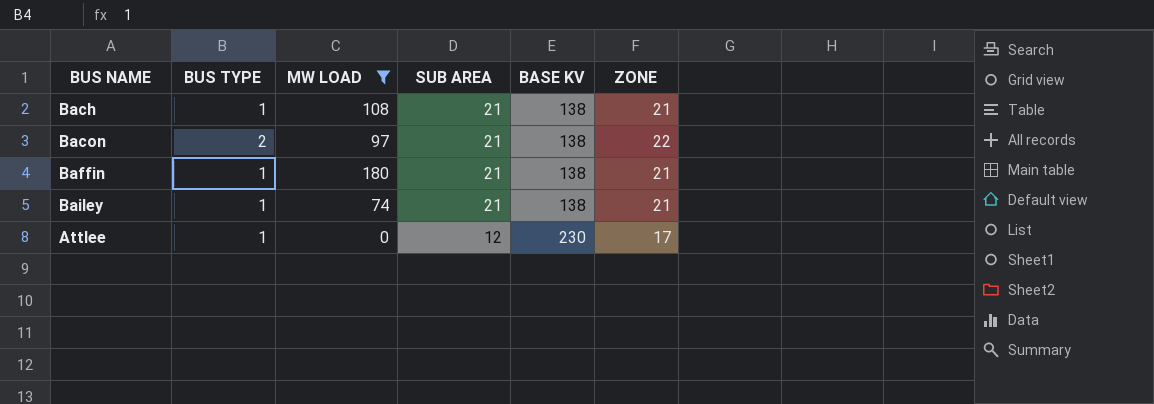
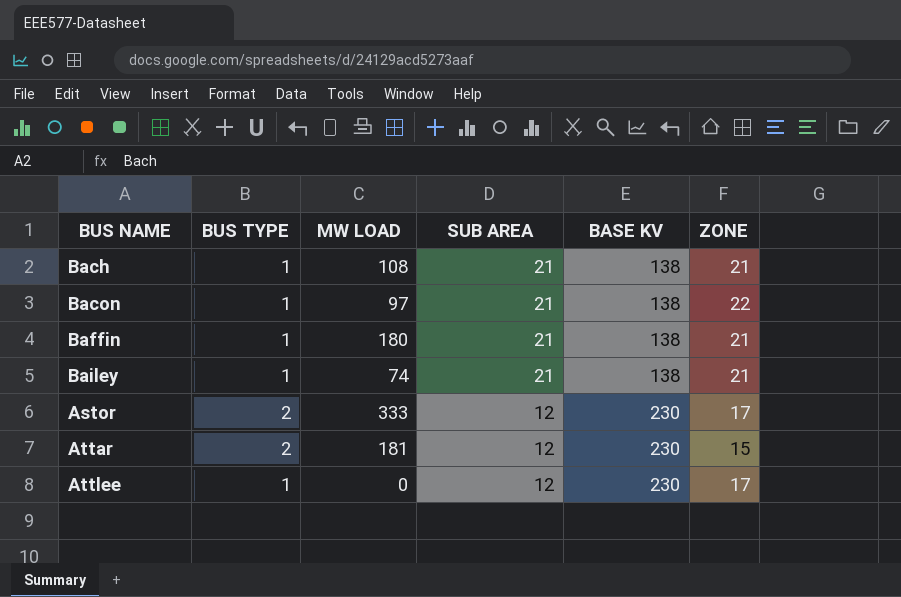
filter: MW LOAD <= 180 -> none
Bacon | BUS TYPE: 2 -> 1

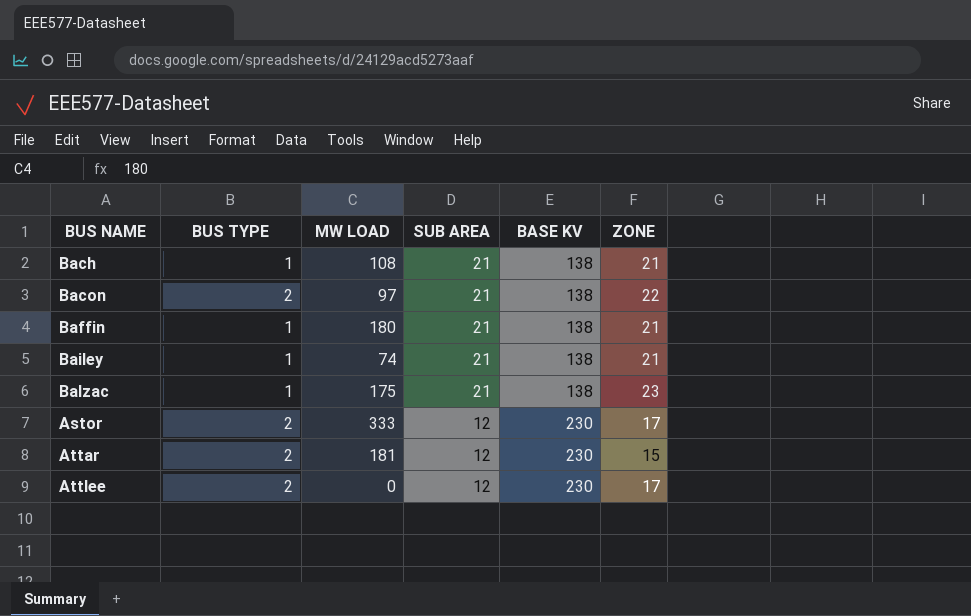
Bacon | BUS TYPE: 1 -> 2
row Balzac: none -> 1 | 175 | 21 | 138 | 23
Attlee | BUS TYPE: 1 -> 2

